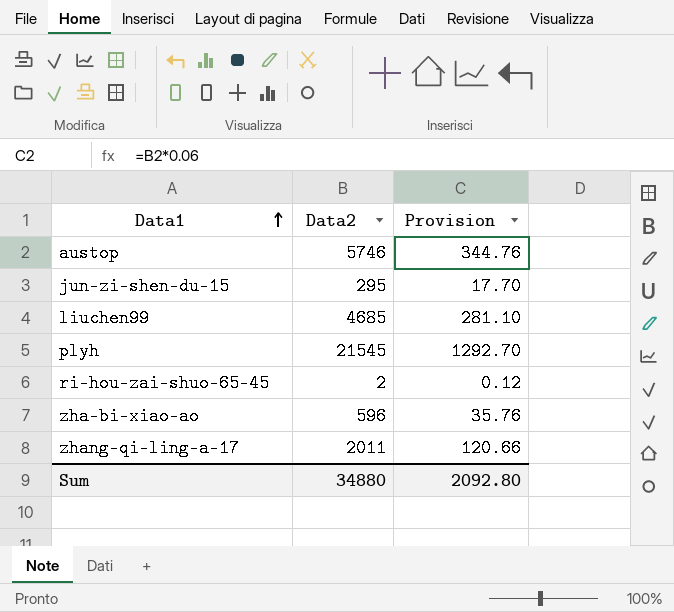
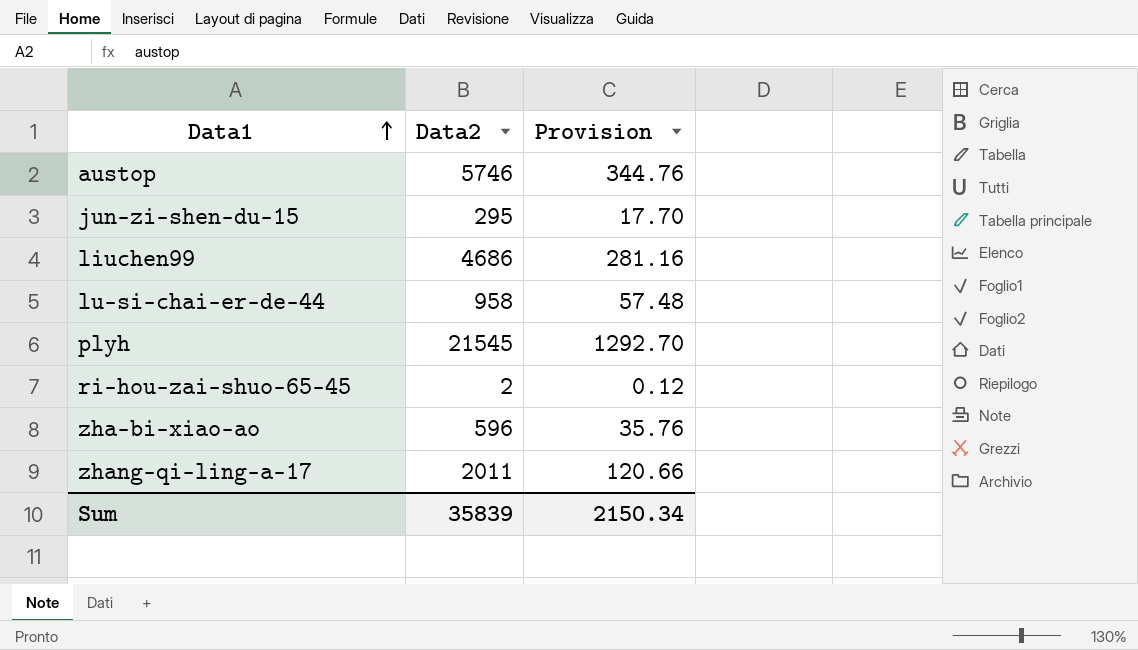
liuchen99 | Data2: 4685 -> 4686
liuchen99 | Provision: 281.10 -> 281.16
row lu-si-chai-er-de-44: none -> 958 | 57.48
Sum | Data2: 34880 -> 35839
Sum | Provision: 2092.80 -> 2150.34

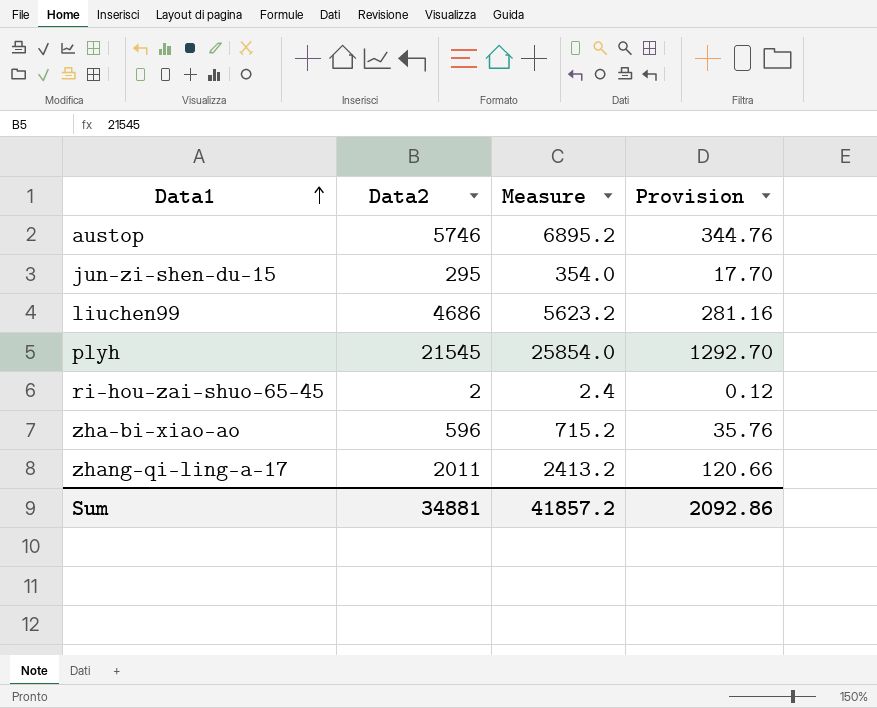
column Measure | formula: none -> [Data2] * 1.2
row lu-si-chai-er-de-44: 958 | 57.48 -> none
Sum | Data2: 35839 -> 34881
Sum | Provision: 2150.34 -> 2092.86

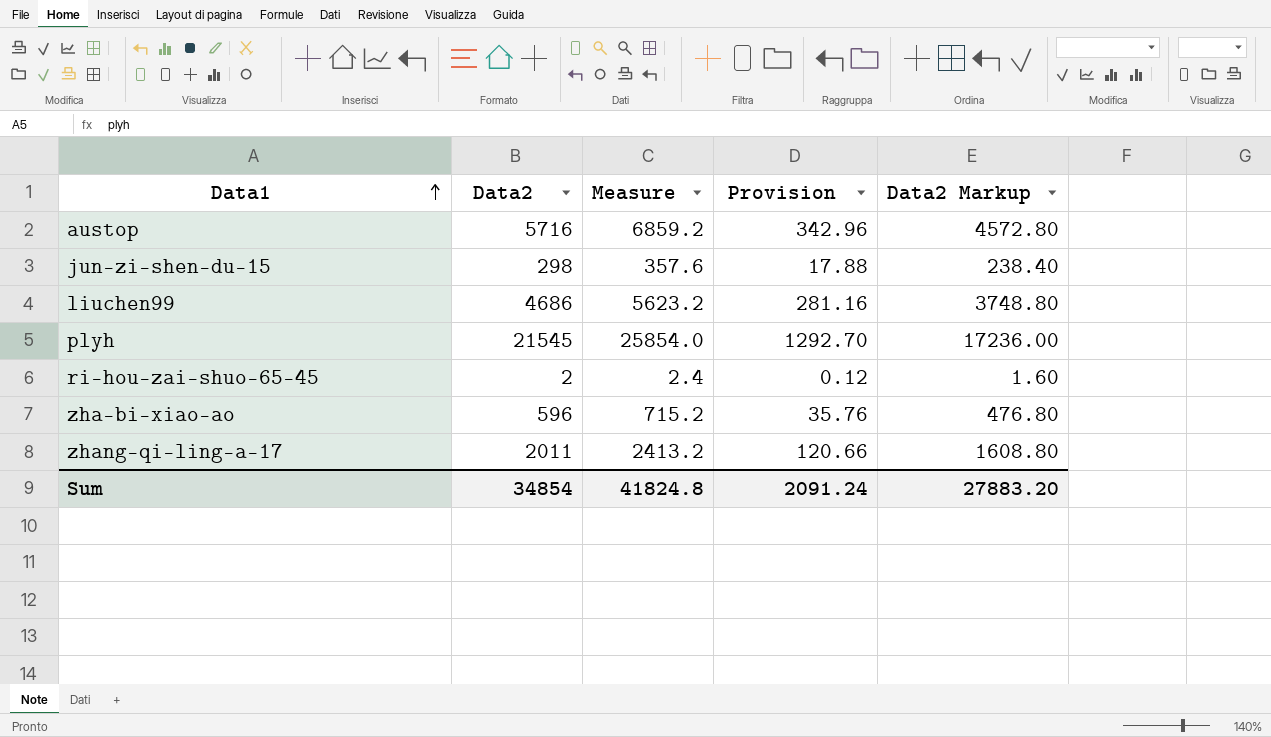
column Data2 Markup | formula: none -> [Data2] * 0.8
austop | Data2: 5746 -> 5716
austop | Measure: 6895.2 -> 6859.2
austop | Provision: 344.76 -> 342.96
jun-zi-shen-du-15 | Data2: 295 -> 298
jun-zi-shen-du-15 | Measure: 354.0 -> 357.6
jun-zi-shen-du-15 | Provision: 17.70 -> 17.88
Sum | Data2: 34881 -> 34854
Sum | Measure: 41857.2 -> 41824.8
Sum | Provision: 2092.86 -> 2091.24

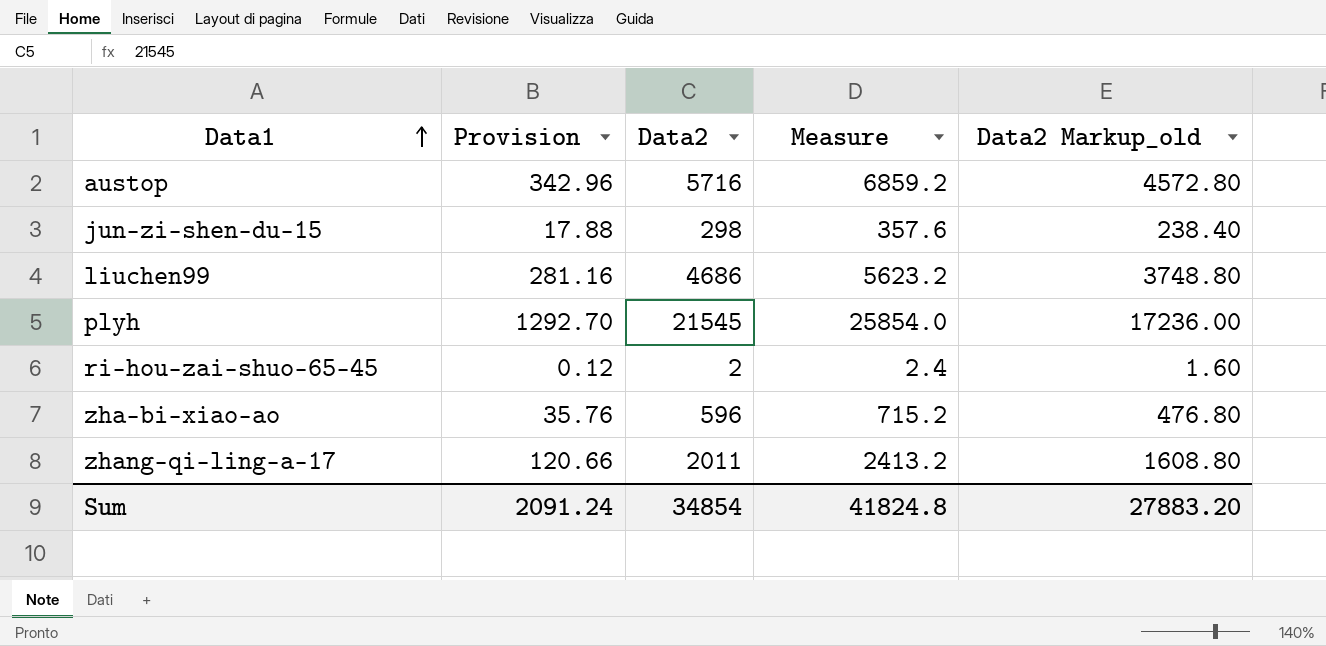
column Provision | position: 4 -> 2
column name: Data2 Markup -> Data2 Markup_old

